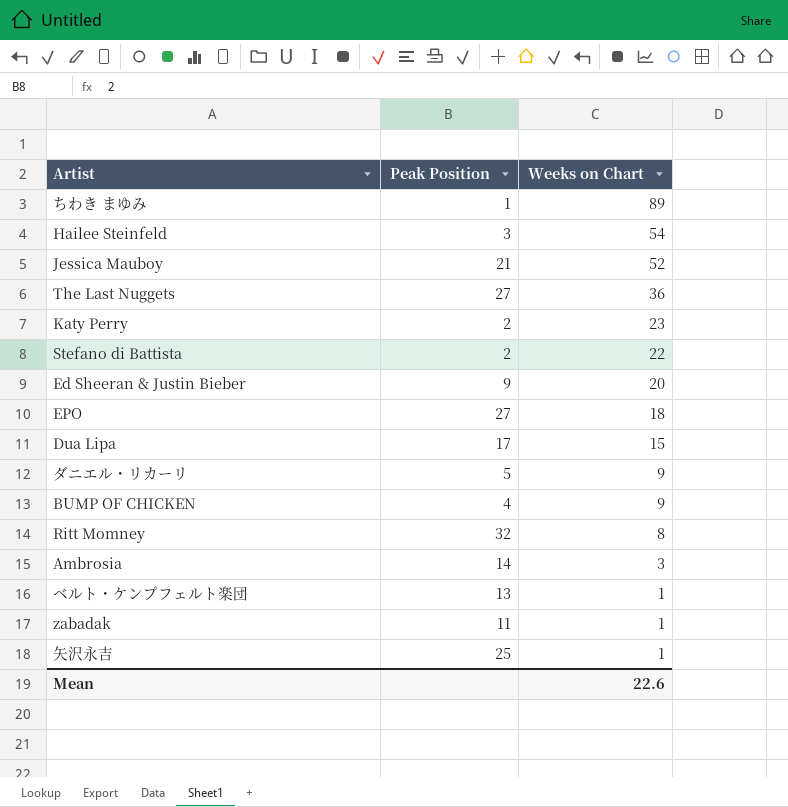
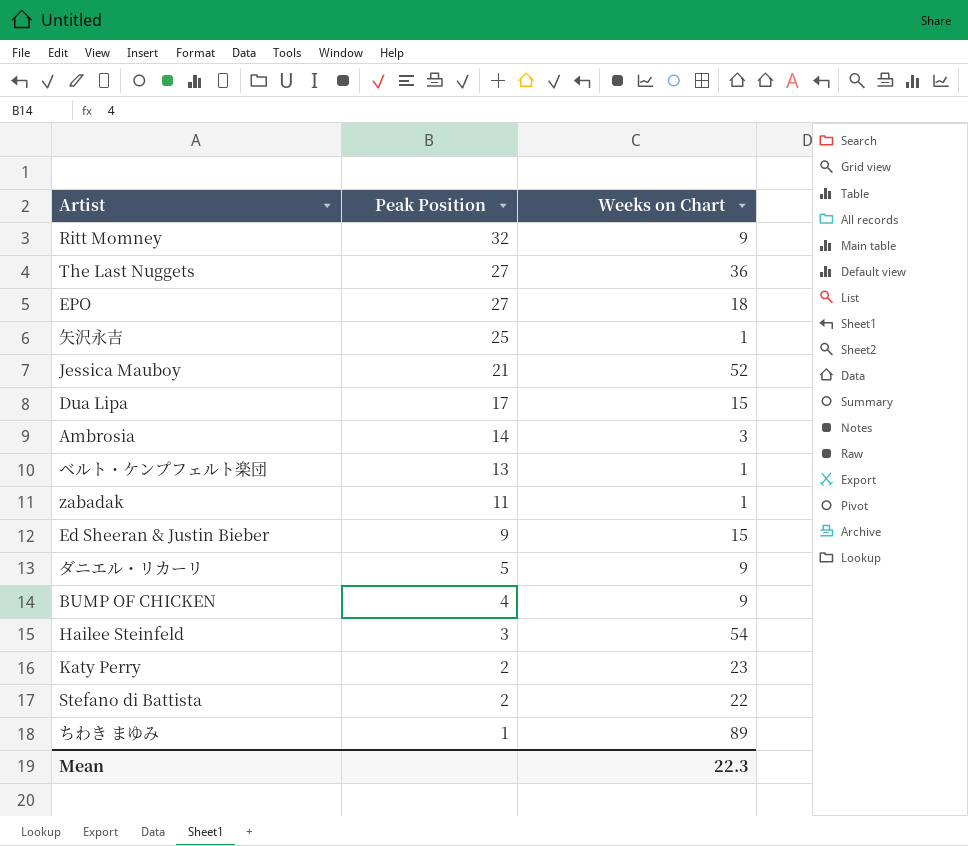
row order: Weeks on Chart descending -> Peak Position descending
Ritt Momney | Weeks on Chart: 8 -> 9
Ed Sheeran & Justin Bieber | Weeks on Chart: 20 -> 15
Mean | Weeks on Chart: 22.6 -> 22.3

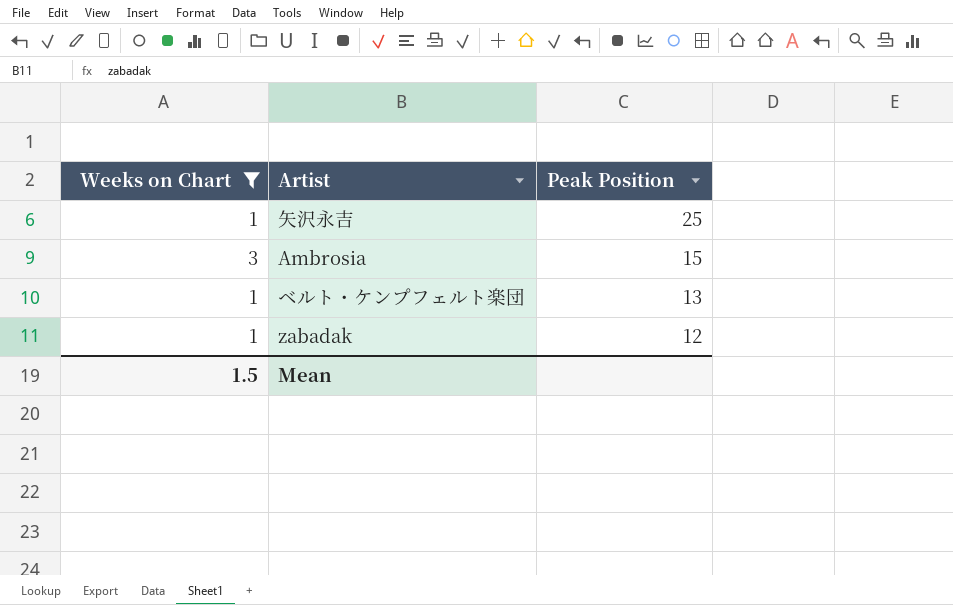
filter: none -> Weeks on Chart <= 3
column Weeks on Chart | position: 3 -> 1
Ambrosia | Peak Position: 14 -> 15
zabadak | Peak Position: 11 -> 12
Mean | Weeks on Chart: 22.3 -> 1.5

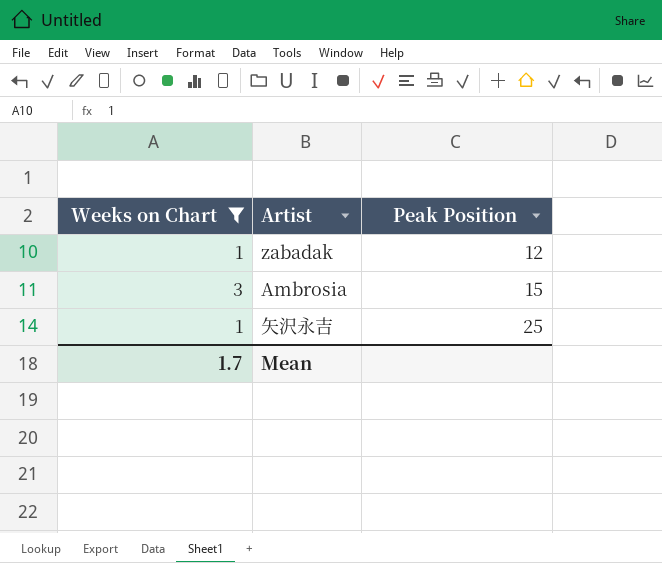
row order: Peak Position descending -> Peak Position ascending
row ベルト・ケンプフェルト楽団: 1 | 13 -> none
Mean | Weeks on Chart: 1.5 -> 1.7

